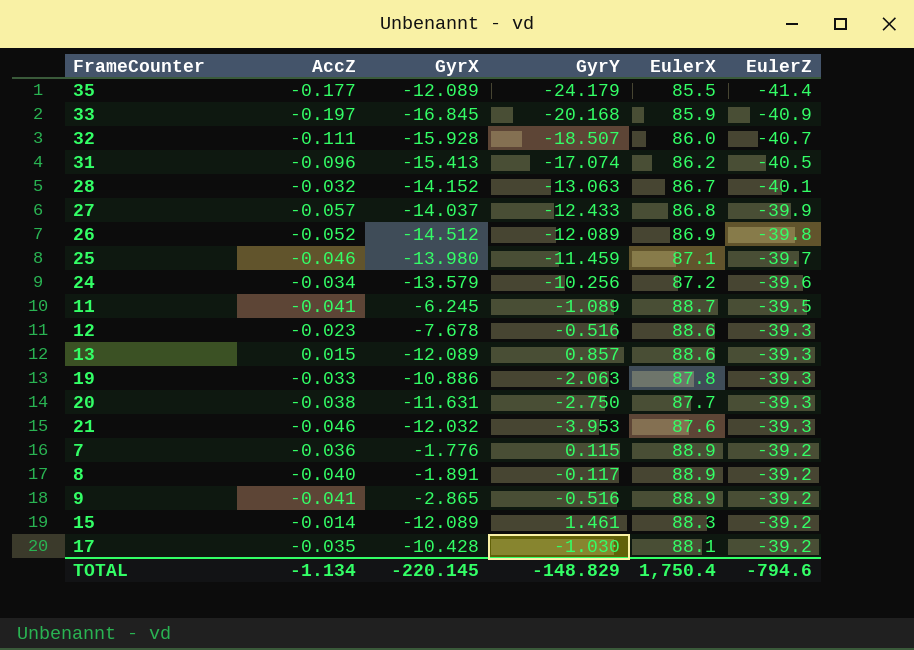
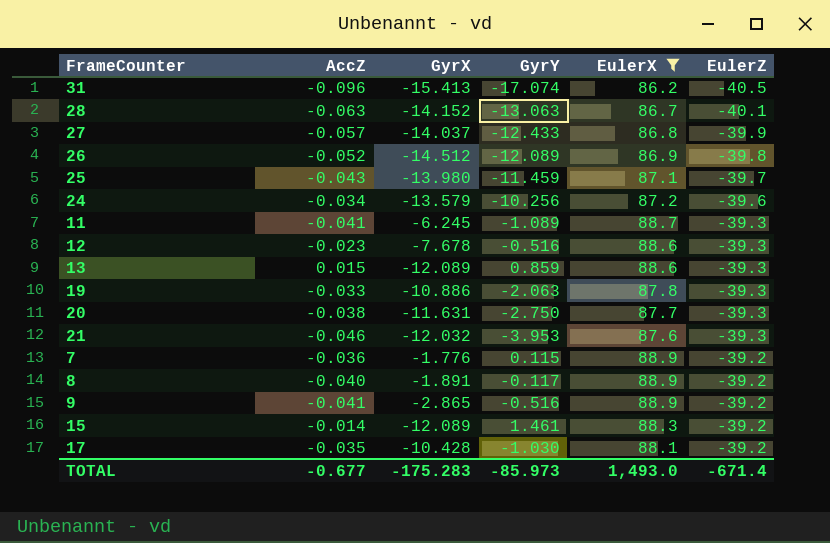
filter: none -> EulerX >= 86.2
28 | AccZ: -0.032 -> -0.063
25 | AccZ: -0.046 -> -0.043
11 | EulerZ: -39.5 -> -39.3
13 | GyrY: 0.857 -> 0.859
TOTAL | AccZ: -1.134 -> -0.677
TOTAL | GyrX: -220.145 -> -175.283
TOTAL | GyrY: -148.829 -> -85.973
TOTAL | EulerX: 1,750.4 -> 1,493.0
TOTAL | EulerZ: -794.6 -> -671.4

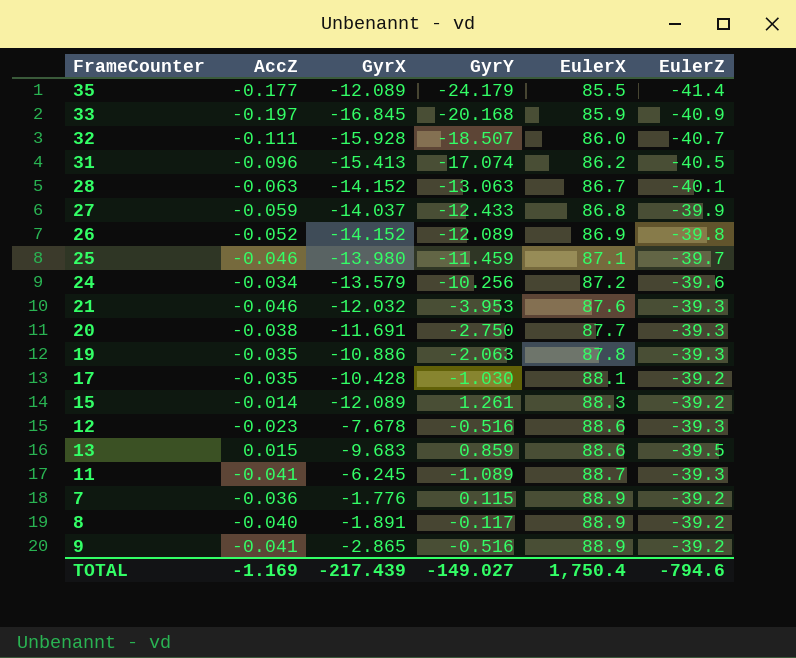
filter: EulerX >= 86.2 -> none
row order: EulerZ ascending -> EulerX ascending
27 | AccZ: -0.057 -> -0.059
26 | GyrX: -14.512 -> -14.152
25 | AccZ: -0.043 -> -0.046
20 | GyrX: -11.631 -> -11.691
19 | AccZ: -0.033 -> -0.035
15 | GyrY: 1.461 -> 1.261
13 | GyrX: -12.089 -> -9.683
13 | EulerZ: -39.3 -> -39.5
TOTAL | AccZ: -0.677 -> -1.169
TOTAL | GyrX: -175.283 -> -217.439
TOTAL | GyrY: -85.973 -> -149.027
TOTAL | EulerX: 1,493.0 -> 1,750.4
TOTAL | EulerZ: -671.4 -> -794.6

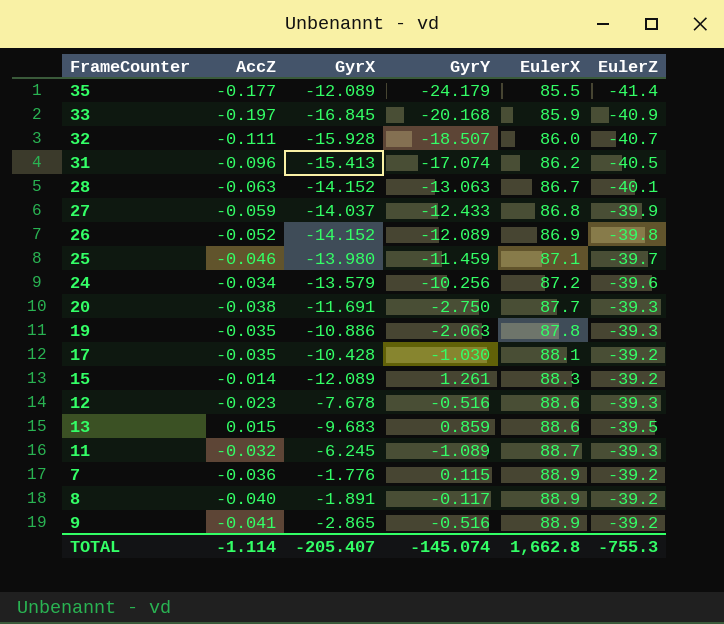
row 21: -0.046 | -12.032 | -3.953 | 87.6 | -39.3 -> none
11 | AccZ: -0.041 -> -0.032
TOTAL | AccZ: -1.169 -> -1.114
TOTAL | GyrX: -217.439 -> -205.407
TOTAL | GyrY: -149.027 -> -145.074
TOTAL | EulerX: 1,750.4 -> 1,662.8
TOTAL | EulerZ: -794.6 -> -755.3

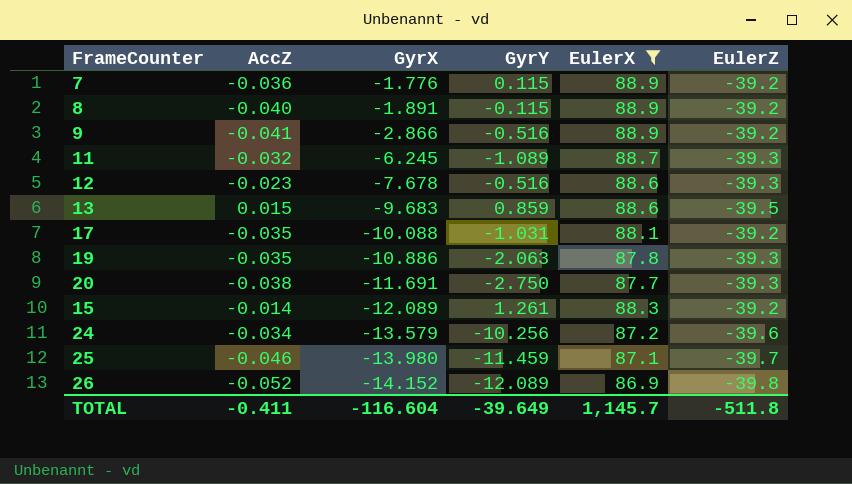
filter: none -> EulerX >= 86.9
row order: EulerX ascending -> GyrX descending
8 | GyrY: -0.117 -> -0.115
9 | GyrX: -2.865 -> -2.866
17 | GyrX: -10.428 -> -10.088
17 | GyrY: -1.030 -> -1.031
TOTAL | AccZ: -1.114 -> -0.411
TOTAL | GyrX: -205.407 -> -116.604
TOTAL | GyrY: -145.074 -> -39.649
TOTAL | EulerX: 1,662.8 -> 1,145.7
TOTAL | EulerZ: -755.3 -> -511.8

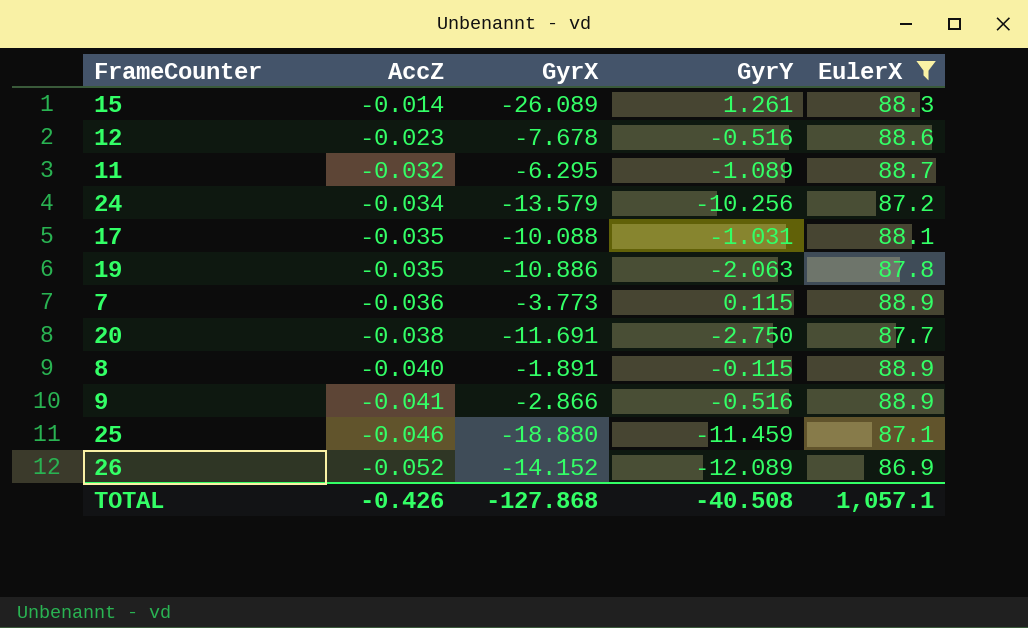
row order: GyrX descending -> AccZ descending
column EulerZ | position: 6 -> none
row 13: 0.015 | -9.683 | 0.859 | 88.6 | -39.5 -> none
15 | GyrX: -12.089 -> -26.089
11 | GyrX: -6.245 -> -6.295
7 | GyrX: -1.776 -> -3.773
25 | GyrX: -13.980 -> -18.880
TOTAL | AccZ: -0.411 -> -0.426
TOTAL | GyrX: -116.604 -> -127.868
TOTAL | GyrY: -39.649 -> -40.508
TOTAL | EulerX: 1,145.7 -> 1,057.1

